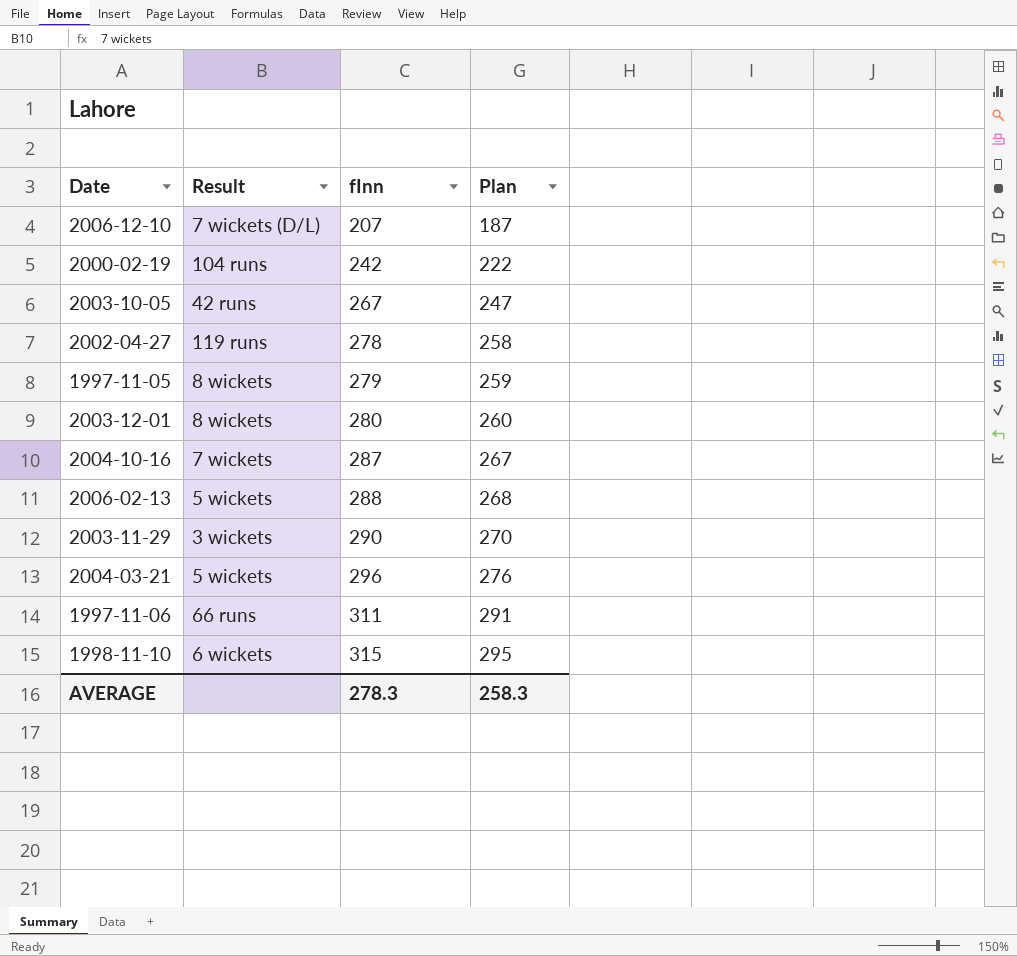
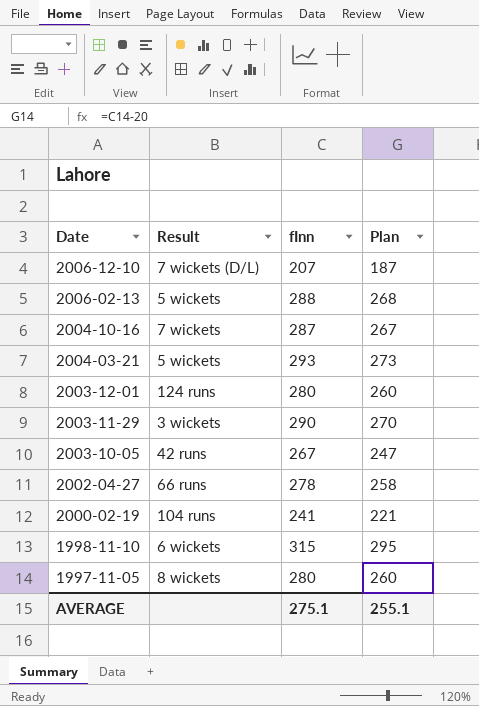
row order: fInn ascending -> Date descending
row 1997-11-06: 66 runs | 311 | 291 -> none
2004-03-21 | fInn: 296 -> 293
2004-03-21 | Plan: 276 -> 273
2003-12-01 | Result: 8 wickets -> 124 runs
2002-04-27 | Result: 119 runs -> 66 runs
2000-02-19 | fInn: 242 -> 241
2000-02-19 | Plan: 222 -> 221
1997-11-05 | fInn: 279 -> 280
1997-11-05 | Plan: 259 -> 260
AVERAGE | fInn: 278.3 -> 275.1
AVERAGE | Plan: 258.3 -> 255.1

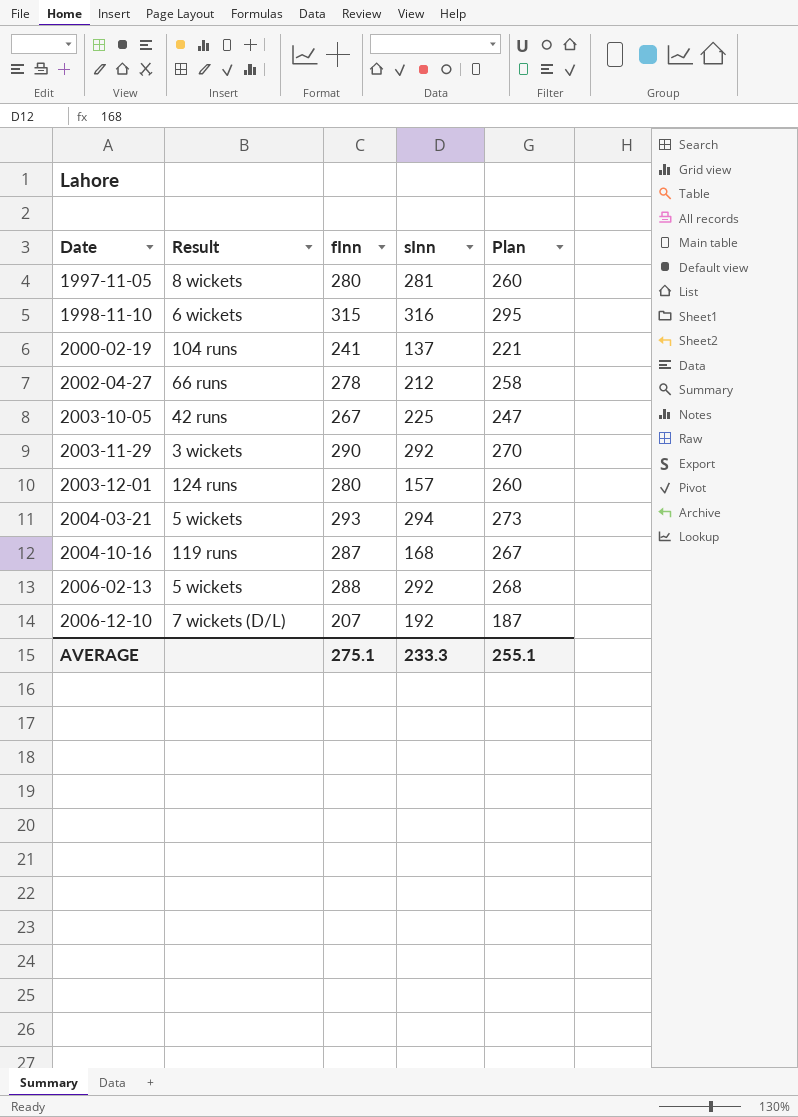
row order: Date descending -> Date ascending
column sInn | position: none -> 4
2004-10-16 | Result: 7 wickets -> 119 runs

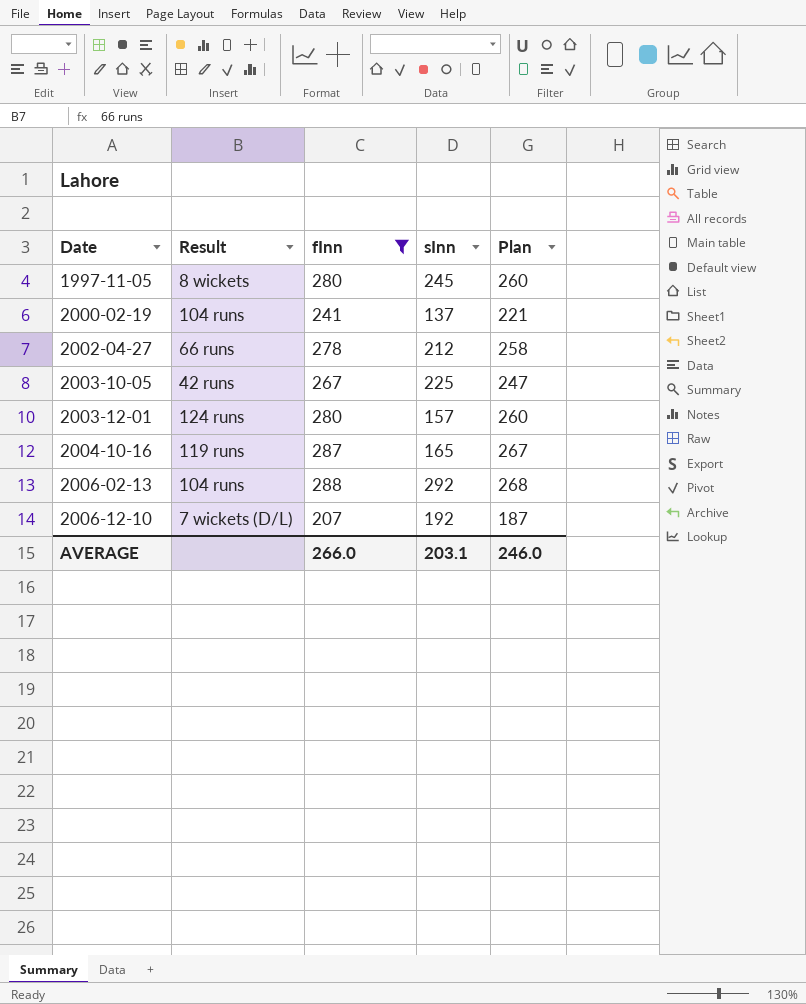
filter: none -> fInn <= 288
1997-11-05 | sInn: 281 -> 245
2004-10-16 | sInn: 168 -> 165
2006-02-13 | Result: 5 wickets -> 104 runs
AVERAGE | fInn: 275.1 -> 266.0
AVERAGE | sInn: 233.3 -> 203.1
AVERAGE | Plan: 255.1 -> 246.0

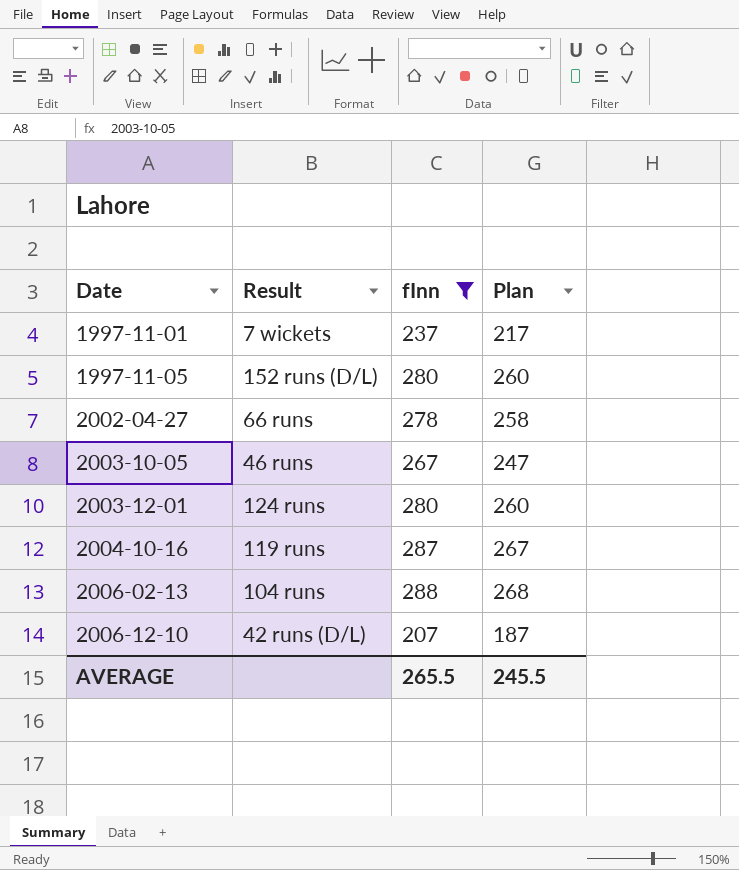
column sInn | position: 4 -> none
row 2000-02-19: 104 runs | 241 | 137 | 221 -> none
row 1997-11-01: none -> 7 wickets | 237 | 217
1997-11-05 | Result: 8 wickets -> 152 runs (D/L)
2003-10-05 | Result: 42 runs -> 46 runs
2006-12-10 | Result: 7 wickets (D/L) -> 42 runs (D/L)
AVERAGE | fInn: 266.0 -> 265.5
AVERAGE | Plan: 246.0 -> 245.5

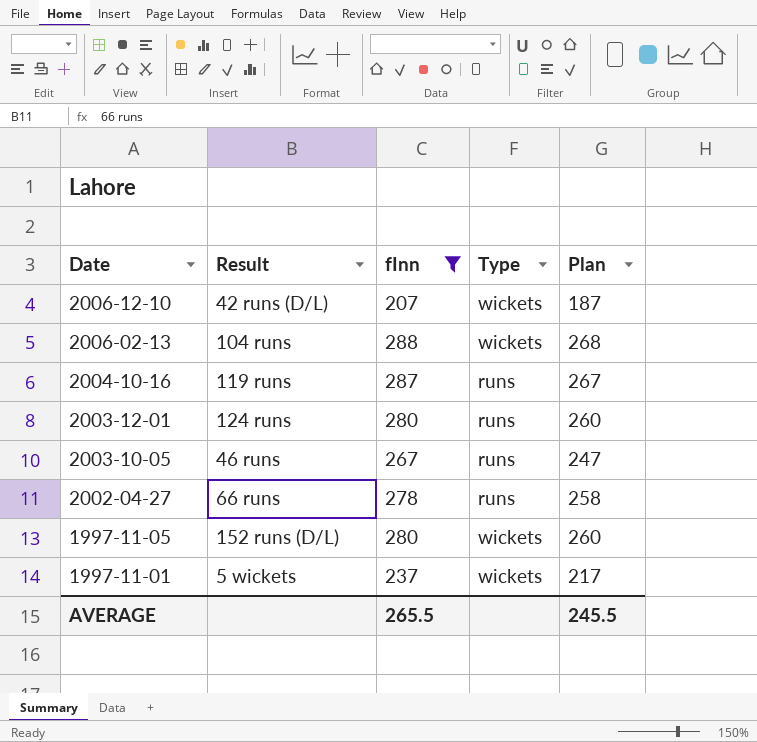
row order: Date ascending -> Date descending
column Type | position: none -> 4
1997-11-01 | Result: 7 wickets -> 5 wickets

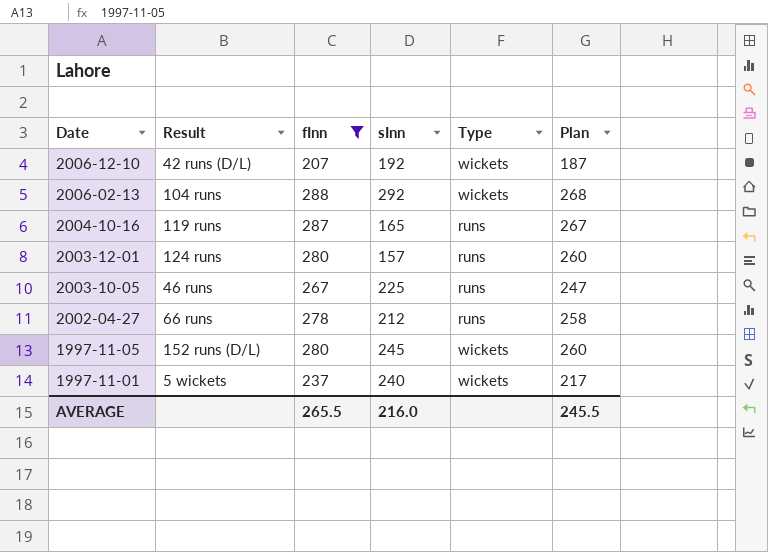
column sInn | position: none -> 4

